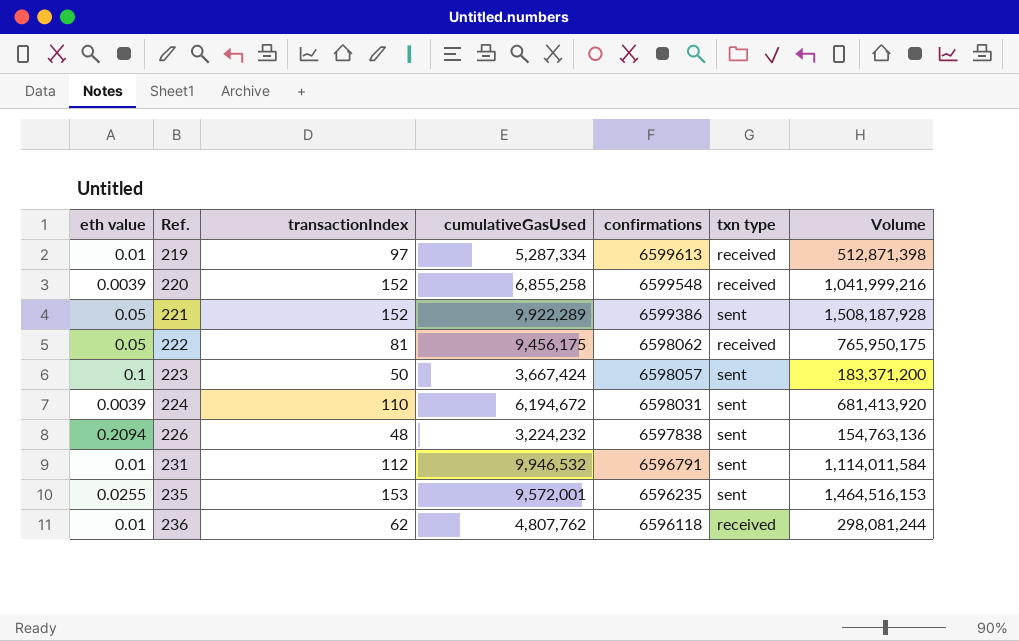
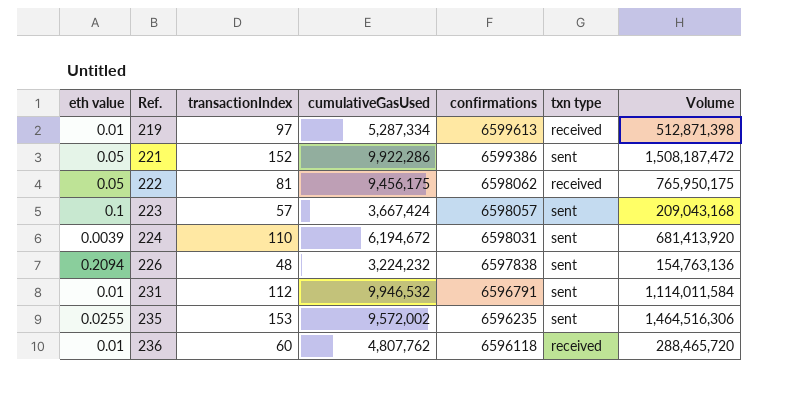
row 220: 0.0039 | 152 | 6,855,258 | 6599548 | received | 1,041,999,216 -> none
221 | cumulativeGasUsed: 9,922,289 -> 9,922,286
221 | Volume: 1,508,187,928 -> 1,508,187,472
223 | transactionIndex: 50 -> 57
223 | Volume: 183,371,200 -> 209,043,168
235 | cumulativeGasUsed: 9,572,001 -> 9,572,002
235 | Volume: 1,464,516,153 -> 1,464,516,306
236 | transactionIndex: 62 -> 60
236 | Volume: 298,081,244 -> 288,465,720

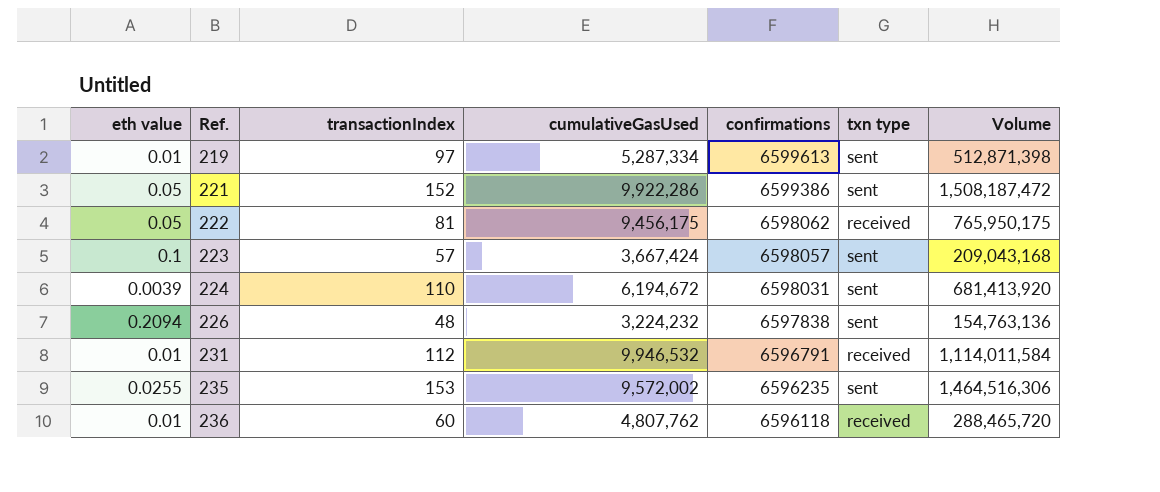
219 | txn type: received -> sent
231 | txn type: sent -> received

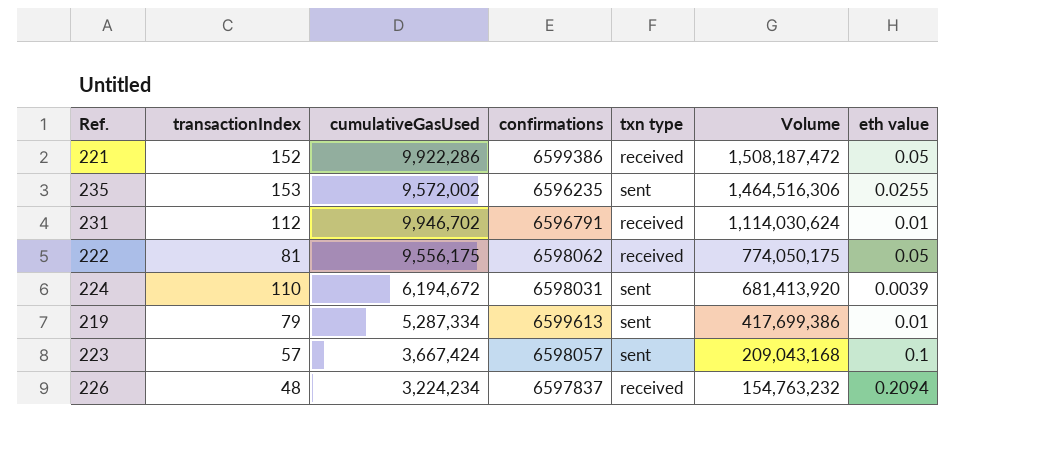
row order: Ref. ascending -> Volume descending
column eth value | position: 1 -> 7
row 236: 0.01 | 60 | 4,807,762 | 6596118 | received | 288,465,720 -> none
221 | txn type: sent -> received
231 | cumulativeGasUsed: 9,946,532 -> 9,946,702
231 | Volume: 1,114,011,584 -> 1,114,030,624
222 | cumulativeGasUsed: 9,456,175 -> 9,556,175
222 | Volume: 765,950,175 -> 774,050,175
219 | transactionIndex: 97 -> 79
219 | Volume: 512,871,398 -> 417,699,386
226 | cumulativeGasUsed: 3,224,232 -> 3,224,234
226 | confirmations: 6597838 -> 6597837
226 | txn type: sent -> received
226 | Volume: 154,763,136 -> 154,763,232

